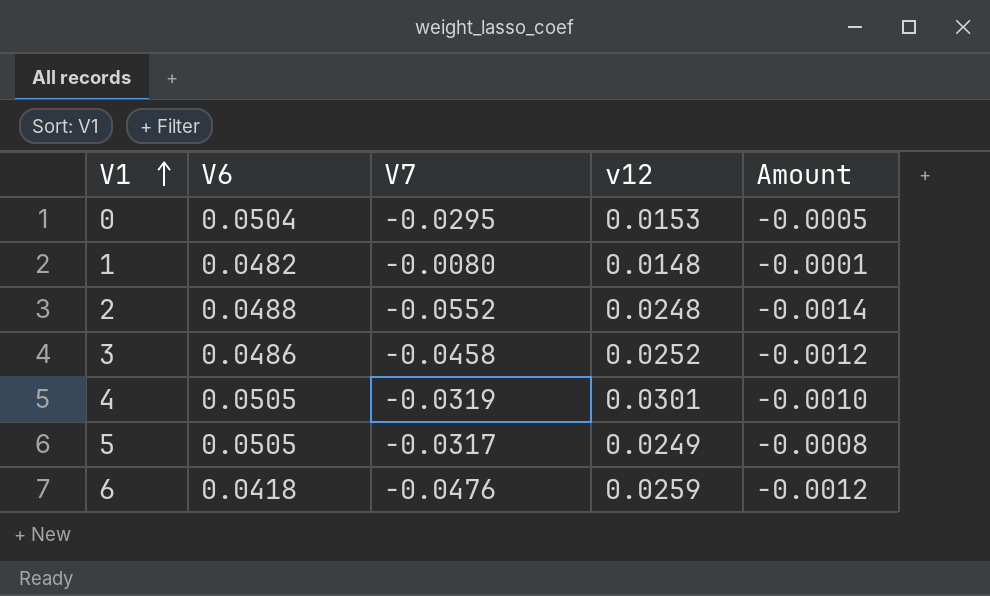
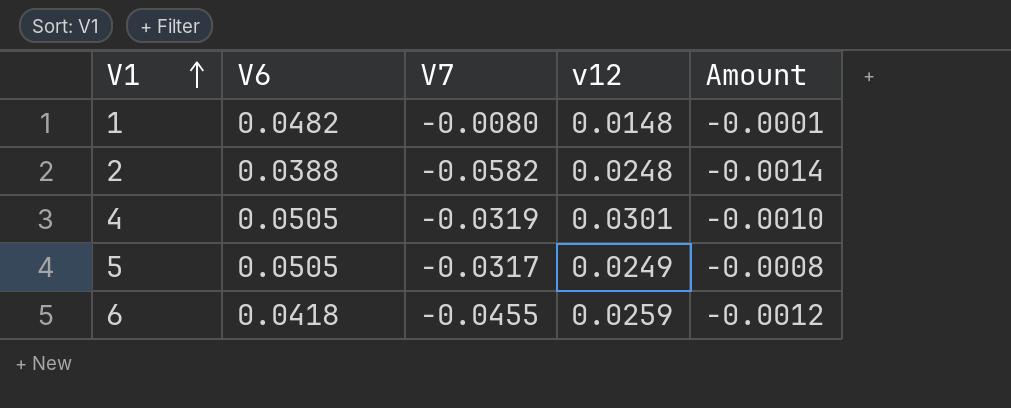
row 0: 0.0504 | -0.0295 | 0.0153 | -0.0005 -> none
row 3: 0.0486 | -0.0458 | 0.0252 | -0.0012 -> none
2 | V6: 0.0488 -> 0.0388
2 | V7: -0.0552 -> -0.0582
6 | V7: -0.0476 -> -0.0455

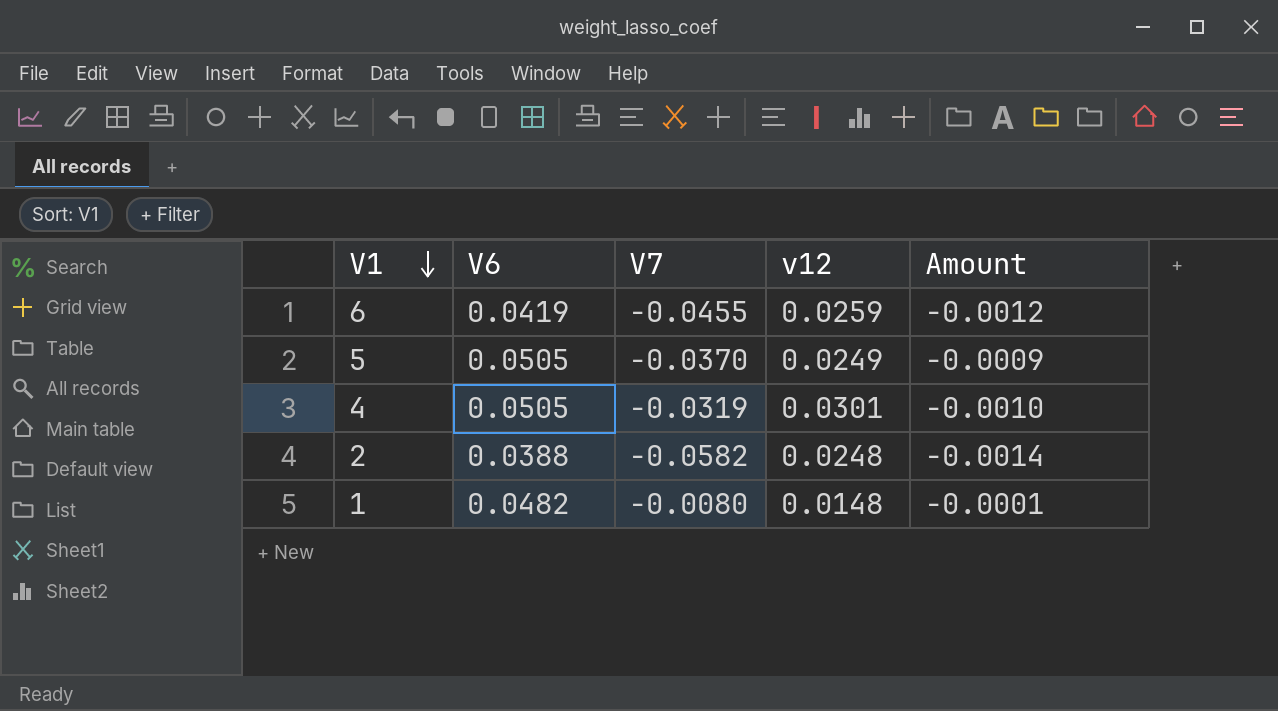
row order: V1 ascending -> V1 descending
6 | V6: 0.0418 -> 0.0419
5 | V7: -0.0317 -> -0.0370
5 | Amount: -0.0008 -> -0.0009

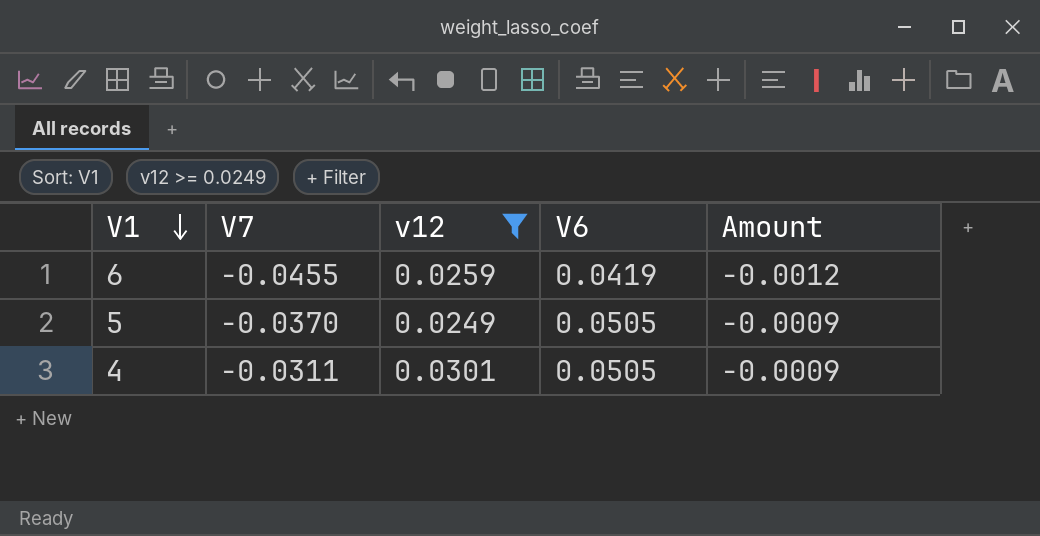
filter: none -> v12 >= 0.0249
column V6 | position: 2 -> 4
4 | V7: -0.0319 -> -0.0311
4 | Amount: -0.0010 -> -0.0009

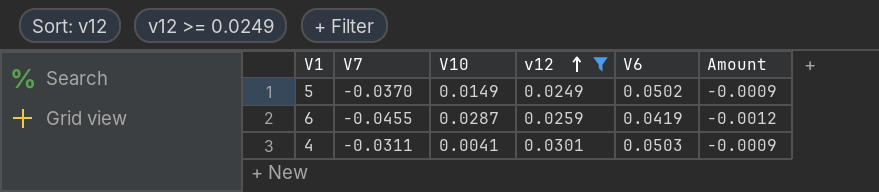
row order: V1 descending -> v12 ascending
column V10 | position: none -> 3
5 | V6: 0.0505 -> 0.0502
4 | V6: 0.0505 -> 0.0503

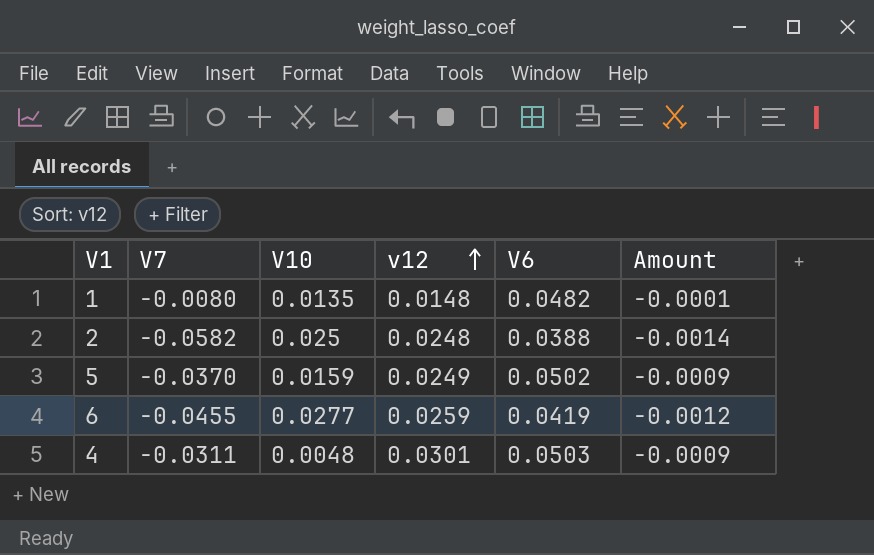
filter: v12 >= 0.0249 -> none
5 | V10: 0.0149 -> 0.0159
6 | V10: 0.0287 -> 0.0277
4 | V10: 0.0041 -> 0.0048

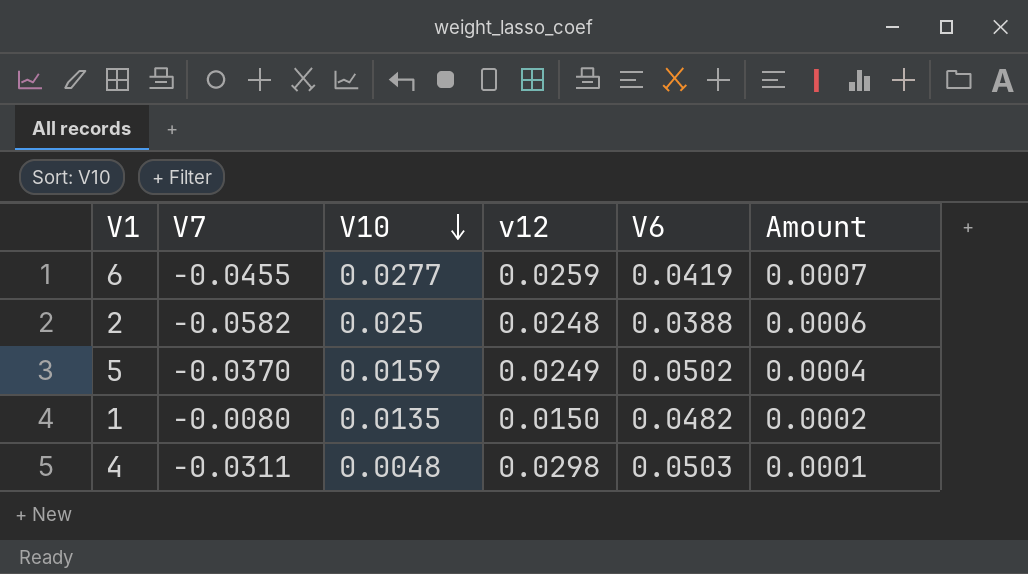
row order: v12 ascending -> V10 descending
column Amount | formula: [V7] * [v12] -> [V10] * [v12]
1 | v12: 0.0148 -> 0.0150
4 | v12: 0.0301 -> 0.0298

